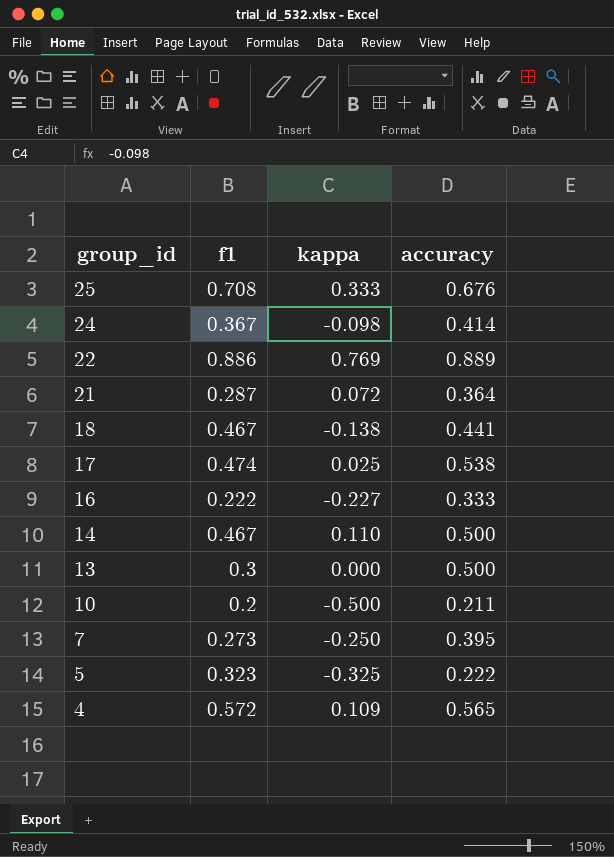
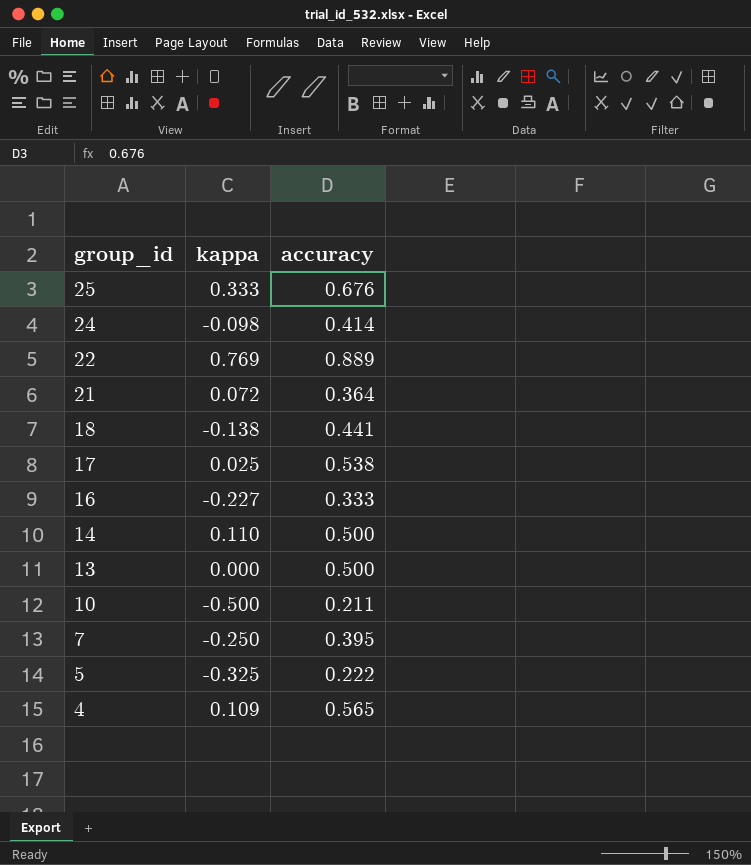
column f1 | position: 2 -> none

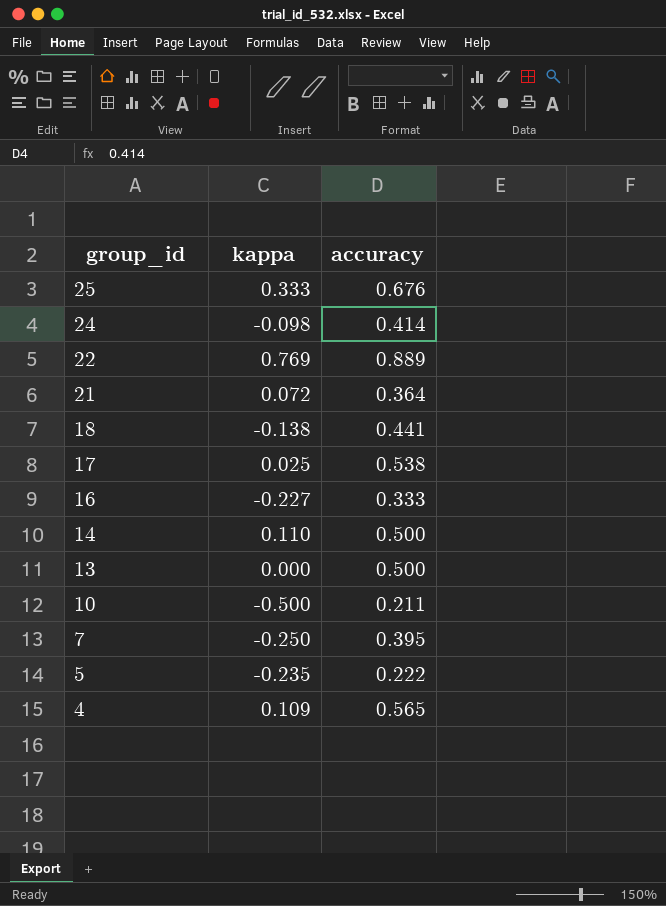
5 | kappa: -0.325 -> -0.235

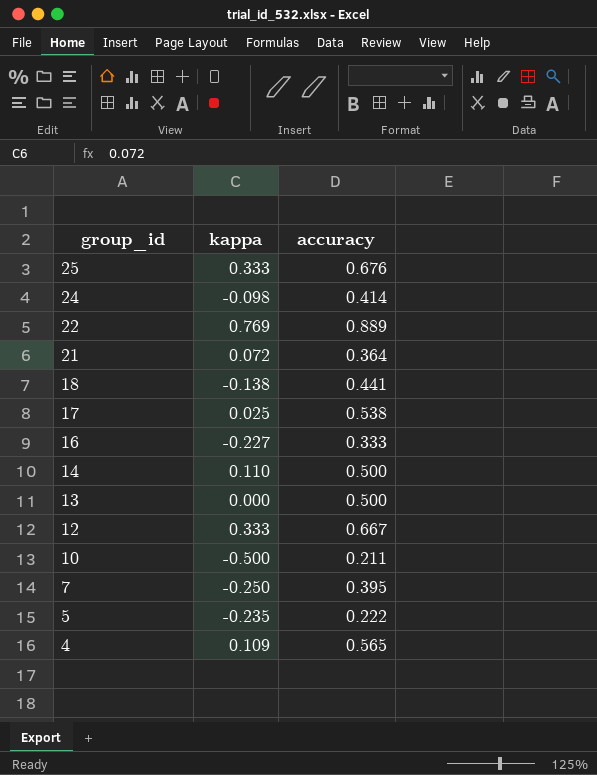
row 12: none -> 0.333 | 0.667

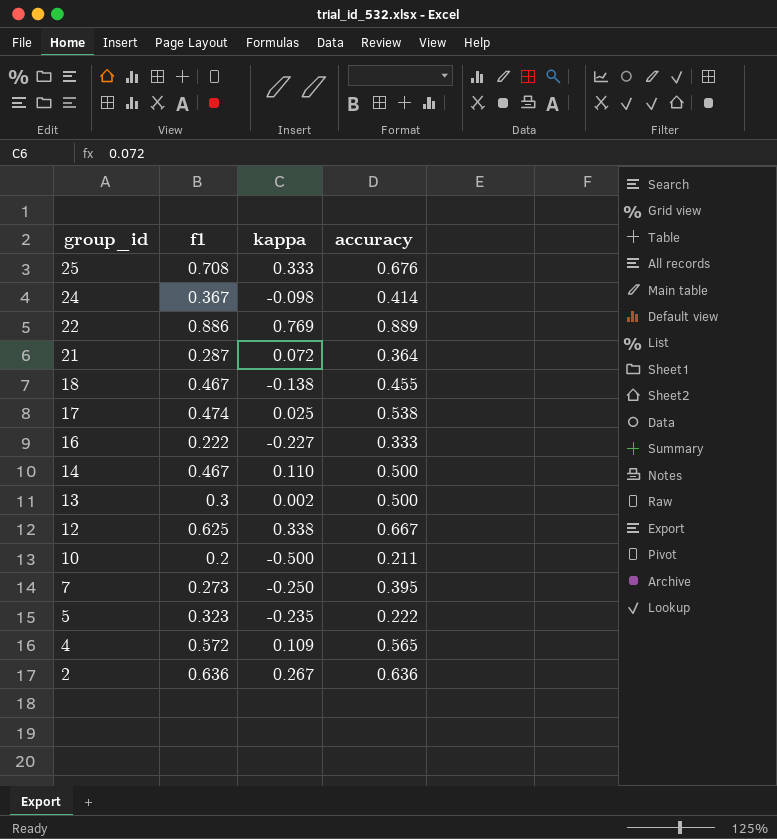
column f1 | position: none -> 2
18 | accuracy: 0.441 -> 0.455
13 | kappa: 0.000 -> 0.002
12 | kappa: 0.333 -> 0.338
row 2: none -> 0.636 | 0.267 | 0.636

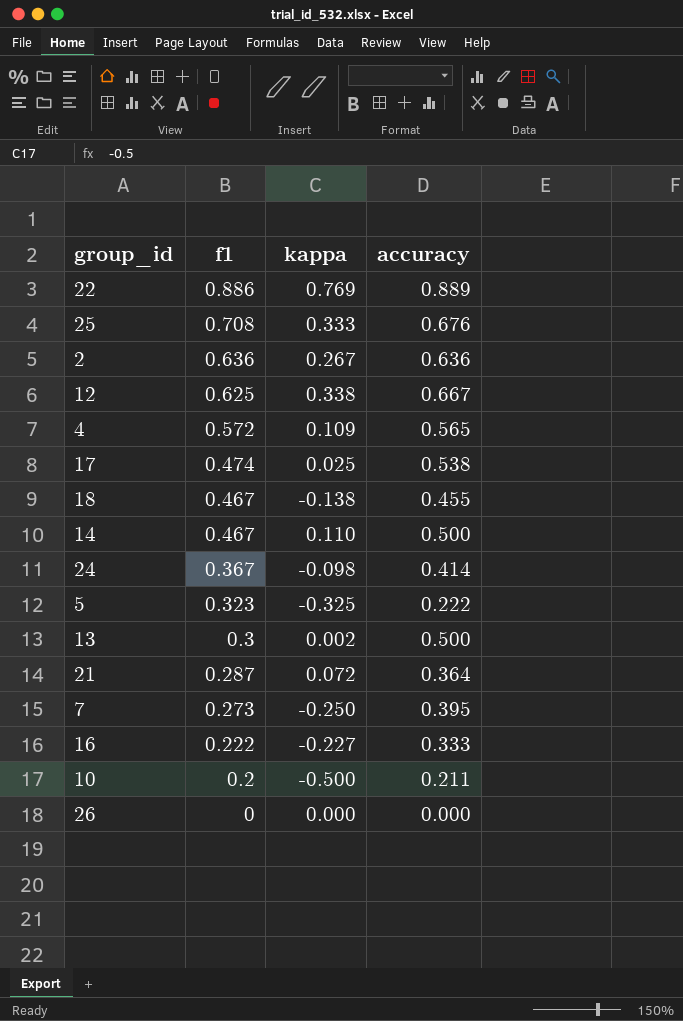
row order: group_id descending -> f1 descending
5 | kappa: -0.235 -> -0.325
row 26: none -> 0 | 0.000 | 0.000

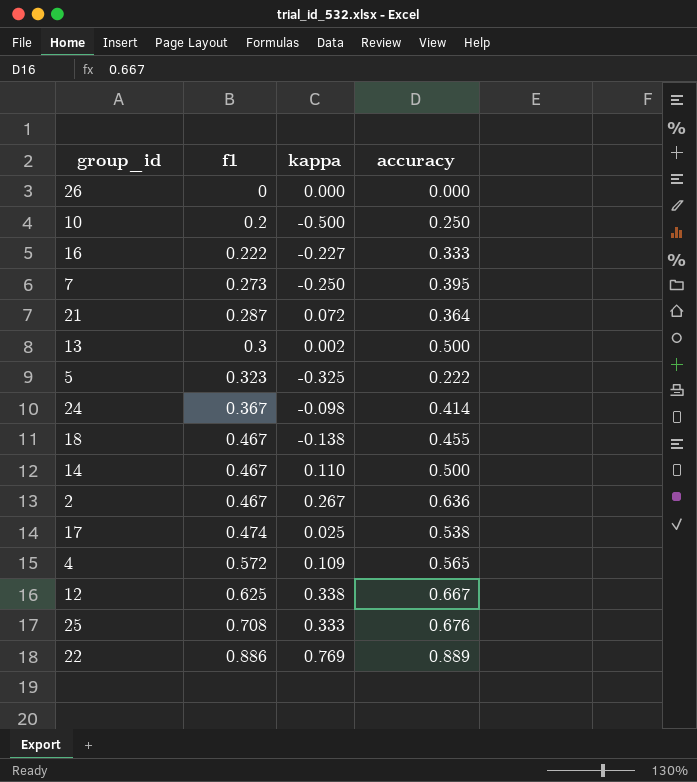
row order: f1 descending -> f1 ascending
10 | accuracy: 0.211 -> 0.250
2 | f1: 0.636 -> 0.467

